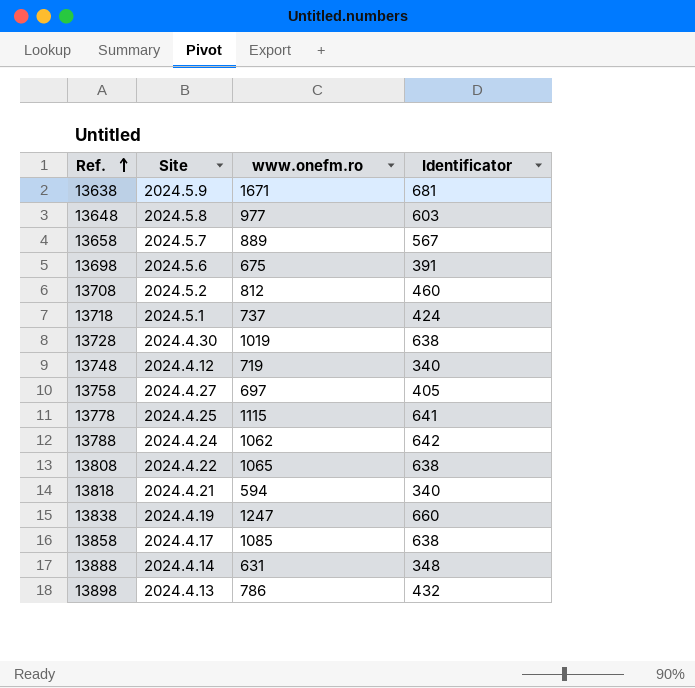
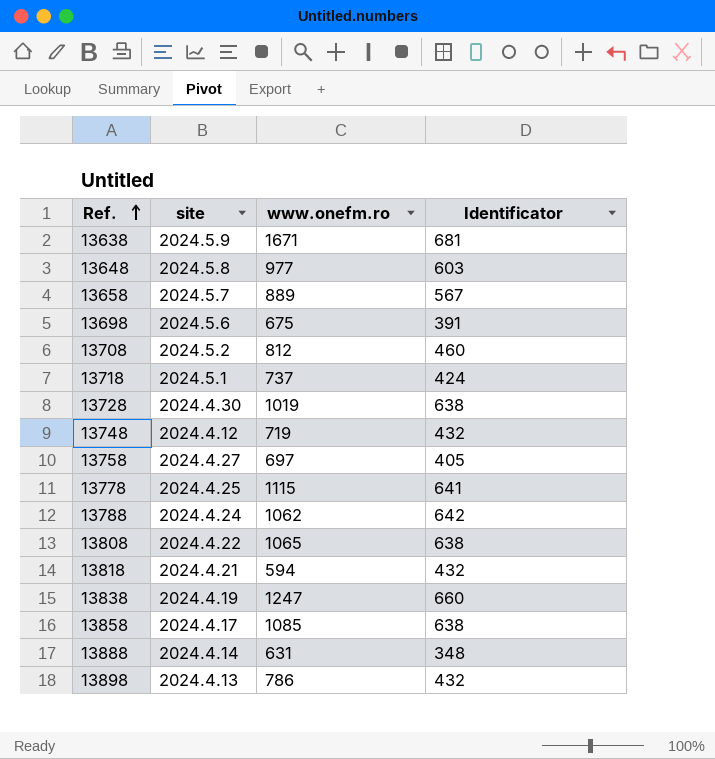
column name: Site -> site
13748 | Identificator: 340 -> 432
13818 | Identificator: 340 -> 432

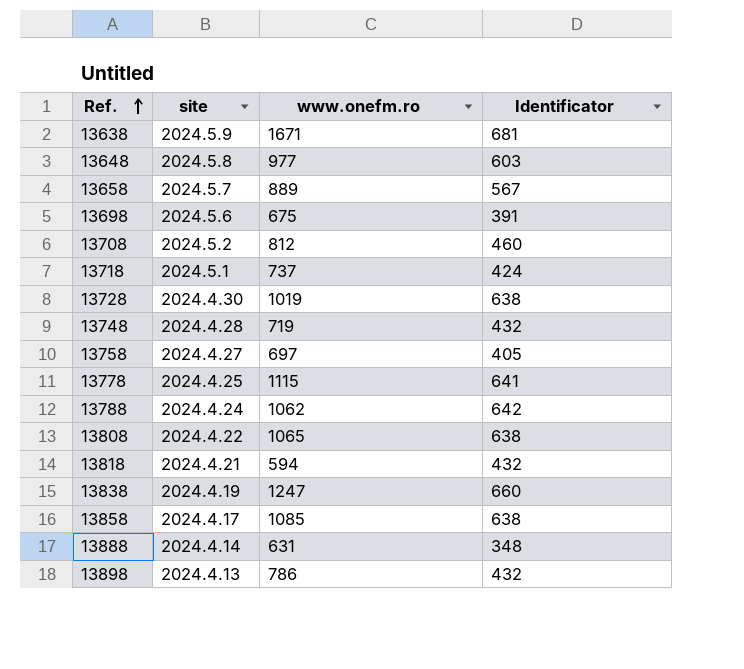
13748 | site: 2024.4.12 -> 2024.4.28

